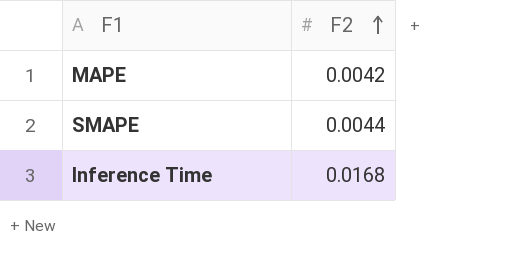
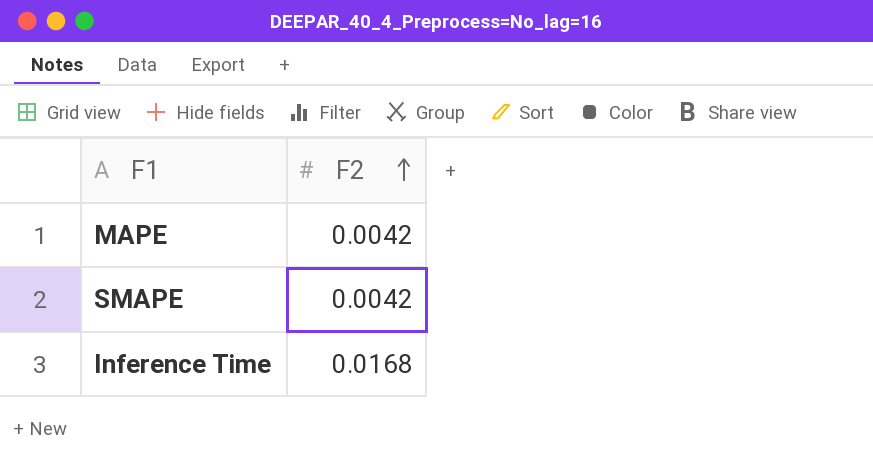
SMAPE | F2: 0.0044 -> 0.0042

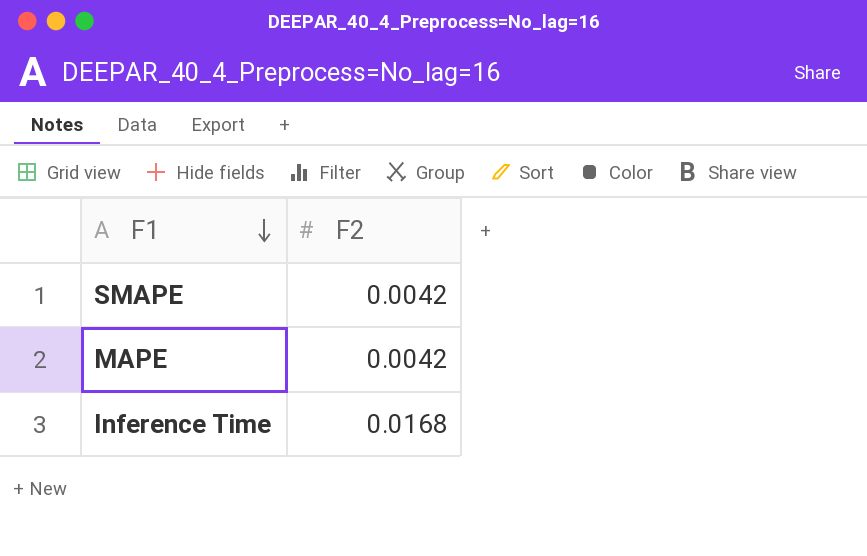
row order: F2 ascending -> F1 descending

